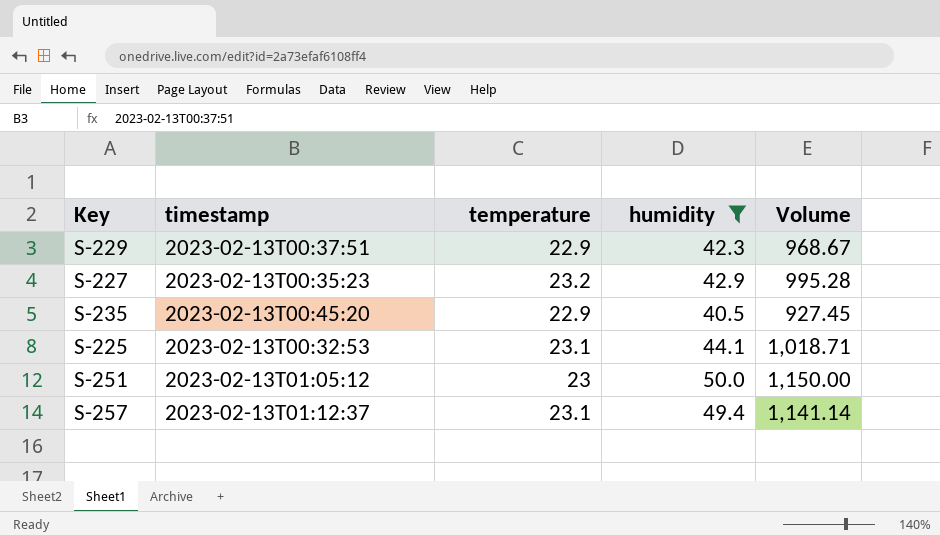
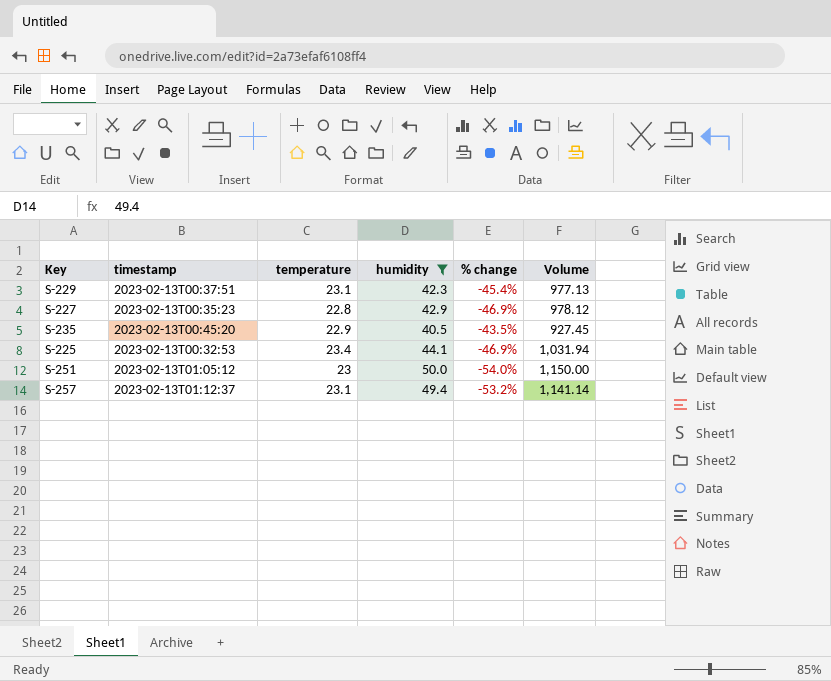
column % change | formula: none -> ([temperature] - [humidity]) / [humidity]
S-229 | temperature: 22.9 -> 23.1
S-229 | Volume: 968.67 -> 977.13
S-227 | temperature: 23.2 -> 22.8
S-227 | Volume: 995.28 -> 978.12
S-225 | temperature: 23.1 -> 23.4
S-225 | Volume: 1,018.71 -> 1,031.94

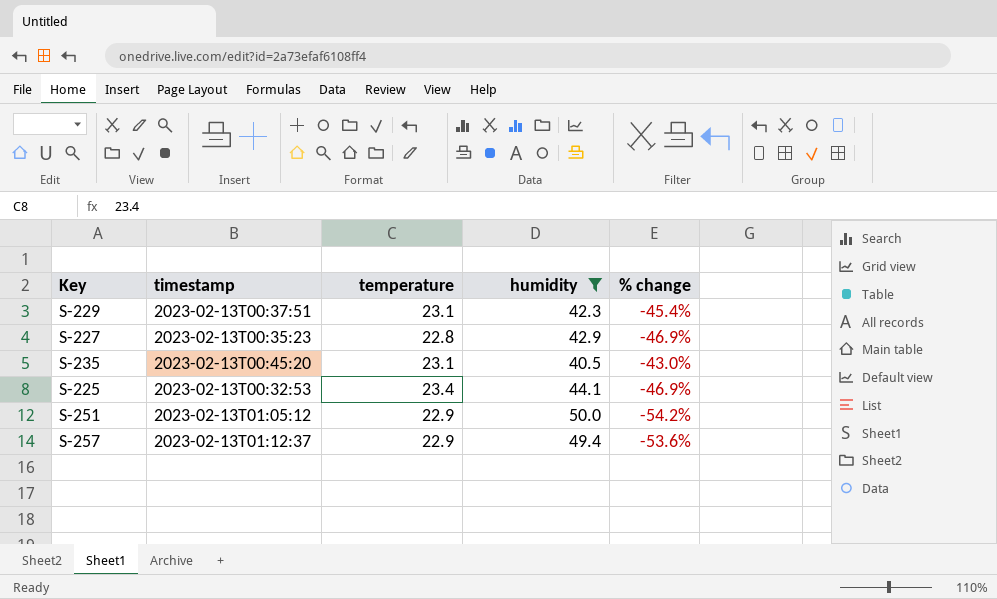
column Volume | formula: [temperature] * [humidity] -> none
S-235 | temperature: 22.9 -> 23.1
S-235 | % change: -43.5% -> -43.0%
S-251 | temperature: 23 -> 22.9
S-251 | % change: -54.0% -> -54.2%
S-257 | temperature: 23.1 -> 22.9
S-257 | % change: -53.2% -> -53.6%

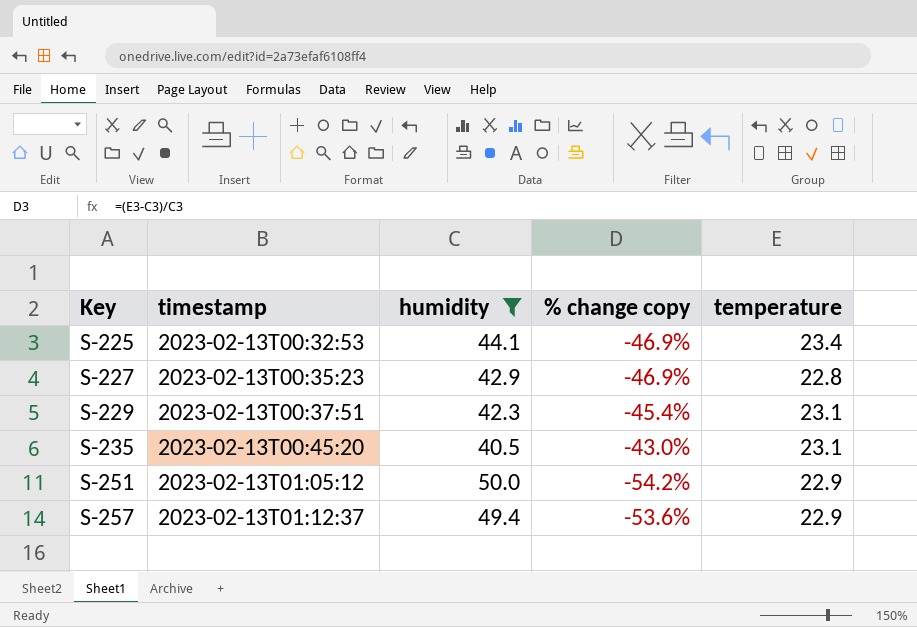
row order: none -> Key ascending
column name: % change -> % change copy
column temperature | position: 3 -> 5

